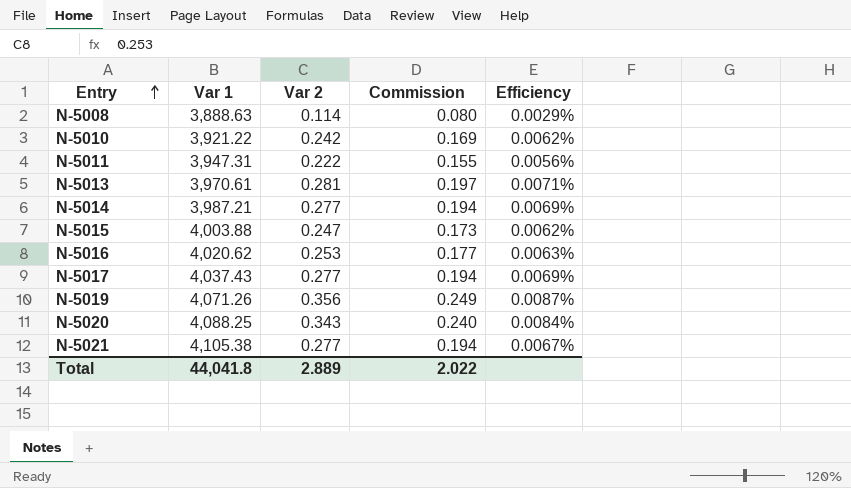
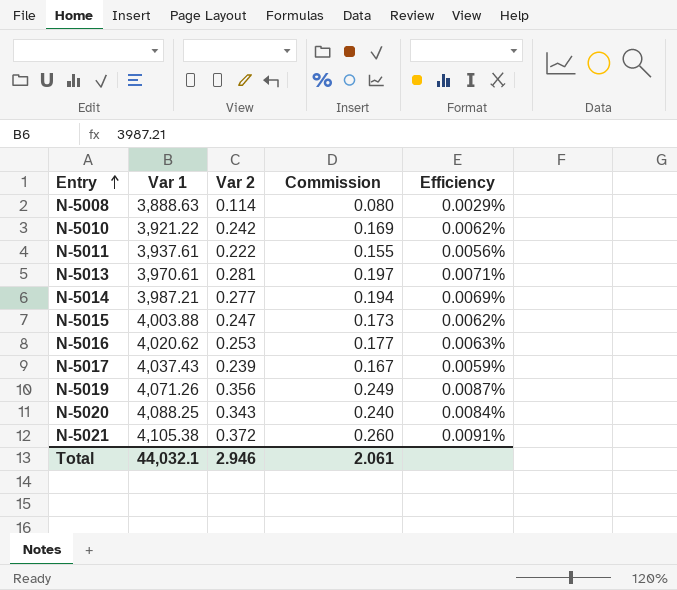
N-5011 | Var 1: 3,947.31 -> 3,937.61
N-5017 | Var 2: 0.277 -> 0.239
N-5017 | Commission: 0.194 -> 0.167
N-5017 | Efficiency: 0.0069% -> 0.0059%
N-5021 | Var 2: 0.277 -> 0.372
N-5021 | Commission: 0.194 -> 0.260
N-5021 | Efficiency: 0.0067% -> 0.0091%
Total | Var 1: 44,041.8 -> 44,032.1
Total | Var 2: 2.889 -> 2.946
Total | Commission: 2.022 -> 2.061

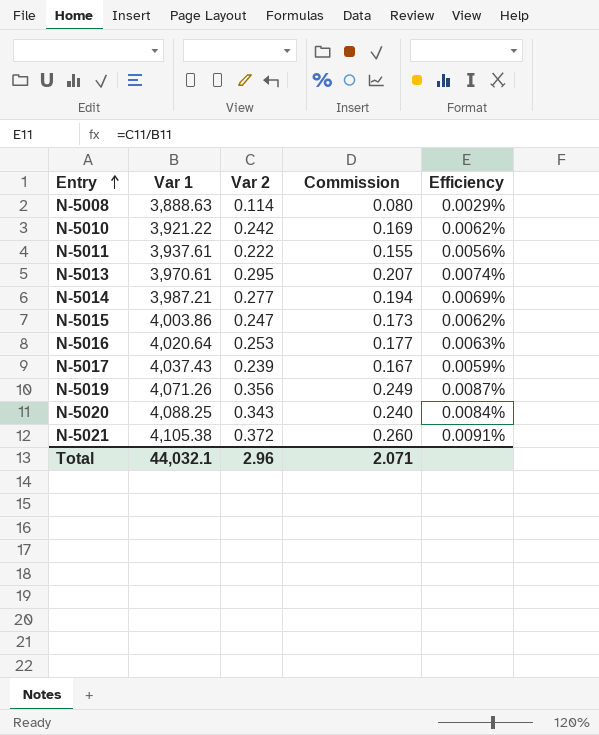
N-5013 | Var 2: 0.281 -> 0.295
N-5013 | Commission: 0.197 -> 0.207
N-5013 | Efficiency: 0.0071% -> 0.0074%
N-5015 | Var 1: 4,003.88 -> 4,003.86
N-5016 | Var 1: 4,020.62 -> 4,020.64
Total | Var 2: 2.946 -> 2.96
Total | Commission: 2.061 -> 2.071

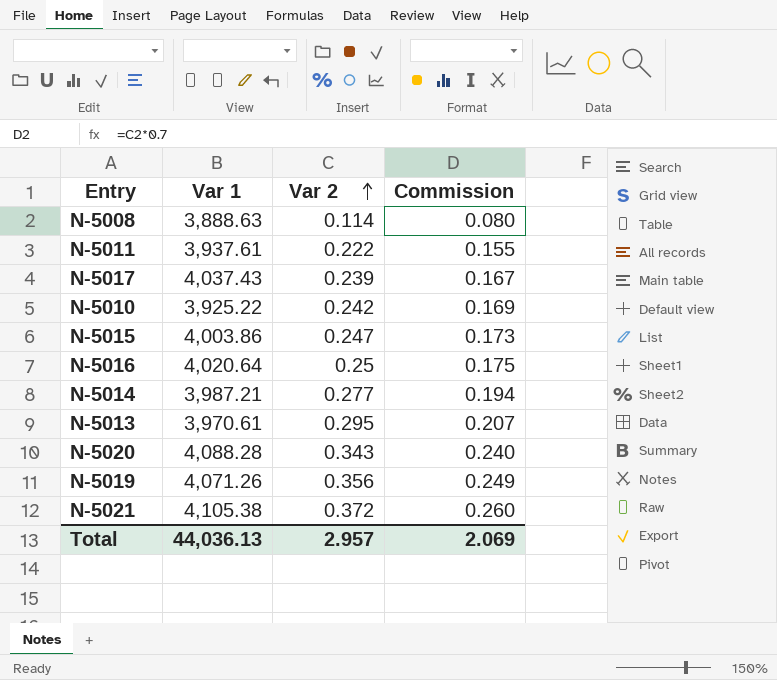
row order: Entry ascending -> Var 2 ascending
column Efficiency | formula: [Var 2] / [Var 1] -> none
N-5010 | Var 1: 3,921.22 -> 3,925.22
N-5016 | Var 2: 0.253 -> 0.25
N-5016 | Commission: 0.177 -> 0.175
N-5020 | Var 1: 4,088.25 -> 4,088.28
Total | Var 1: 44,032.1 -> 44,036.13
Total | Var 2: 2.96 -> 2.957
Total | Commission: 2.071 -> 2.069

